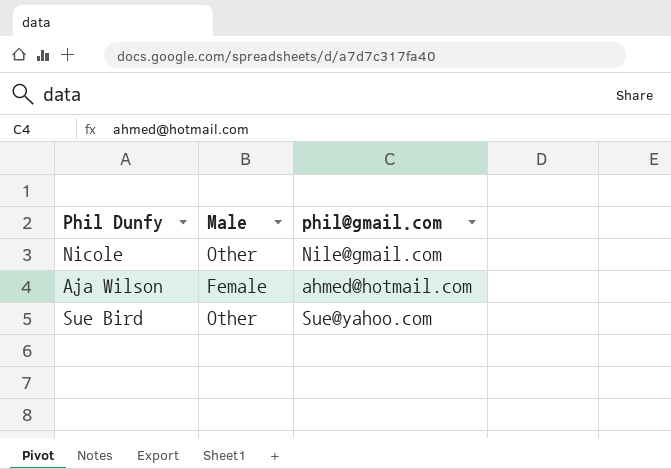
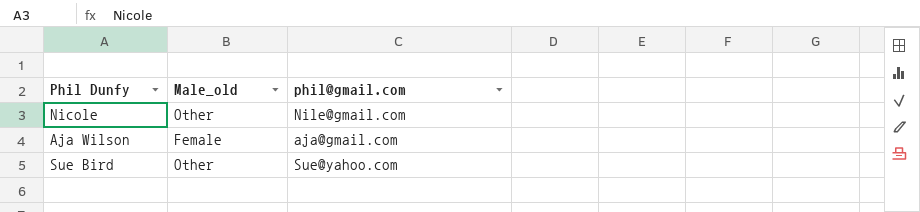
column name: Male -> Male_old
Aja Wilson | phil@gmail.com: ahmed@hotmail.com -> aja@gmail.com

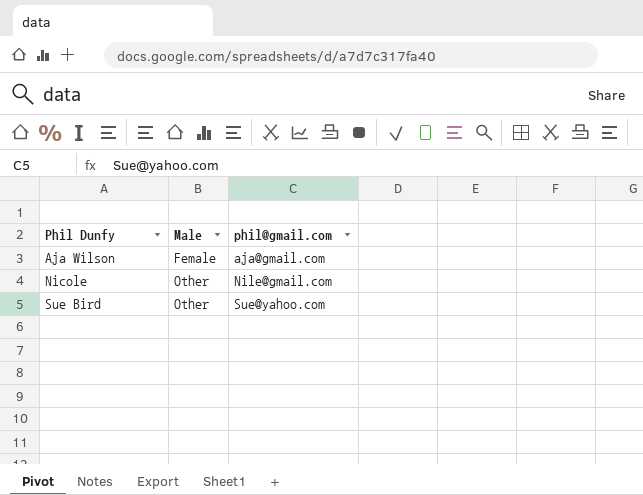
row order: none -> Phil Dunfy ascending
column name: Male_old -> Male

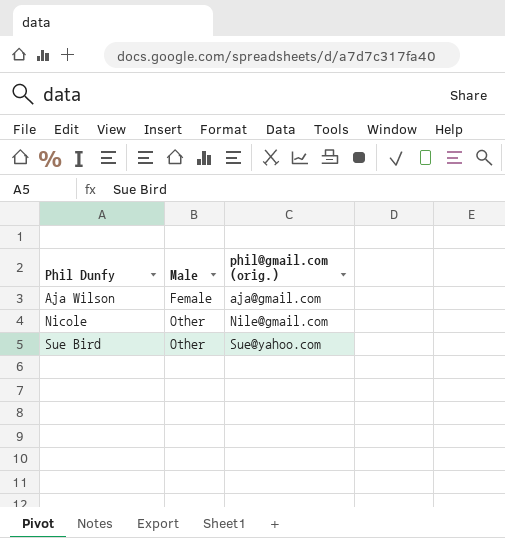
column name: phil@gmail.com -> phil@gmail.com (orig.)

